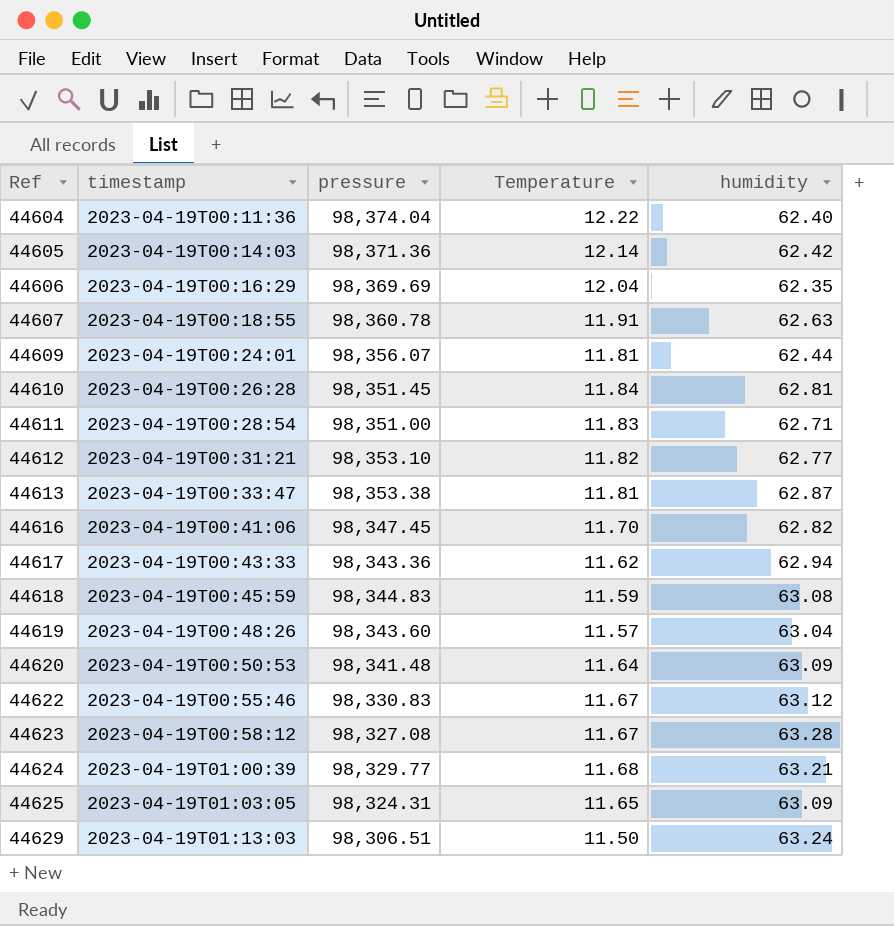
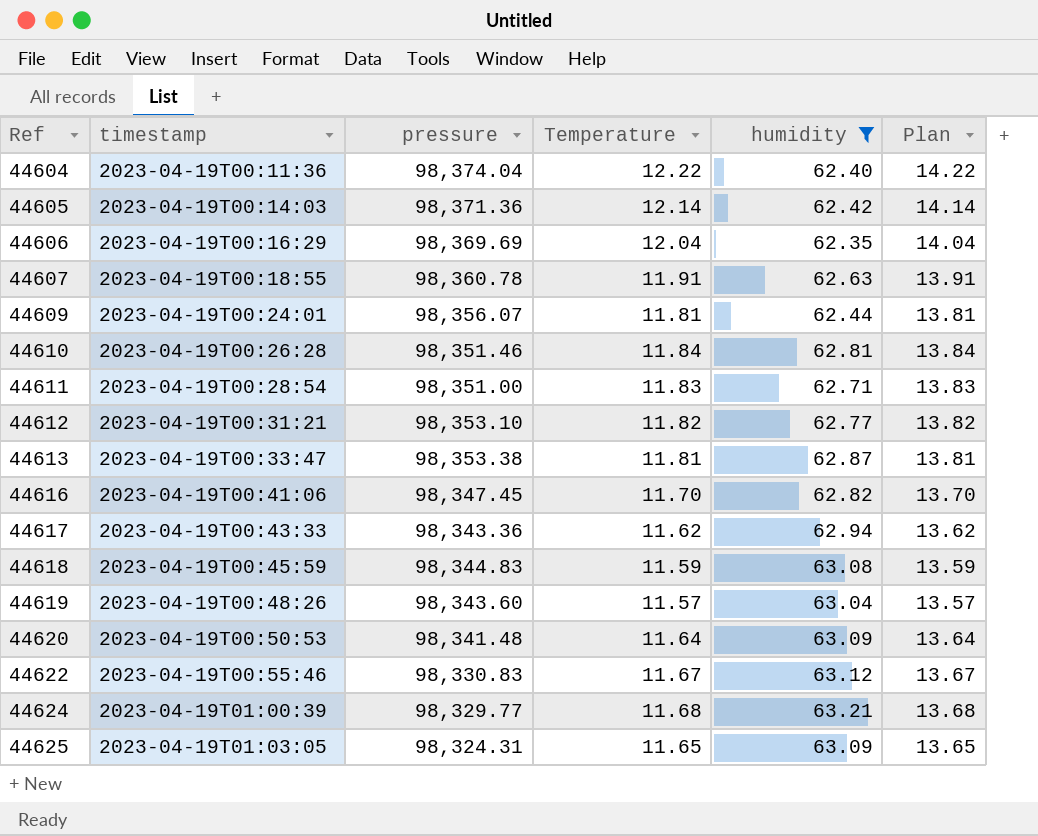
filter: none -> humidity <= 63.21
column Plan | formula: none -> [Temperature] + 2
44610 | pressure: 98,351.45 -> 98,351.46

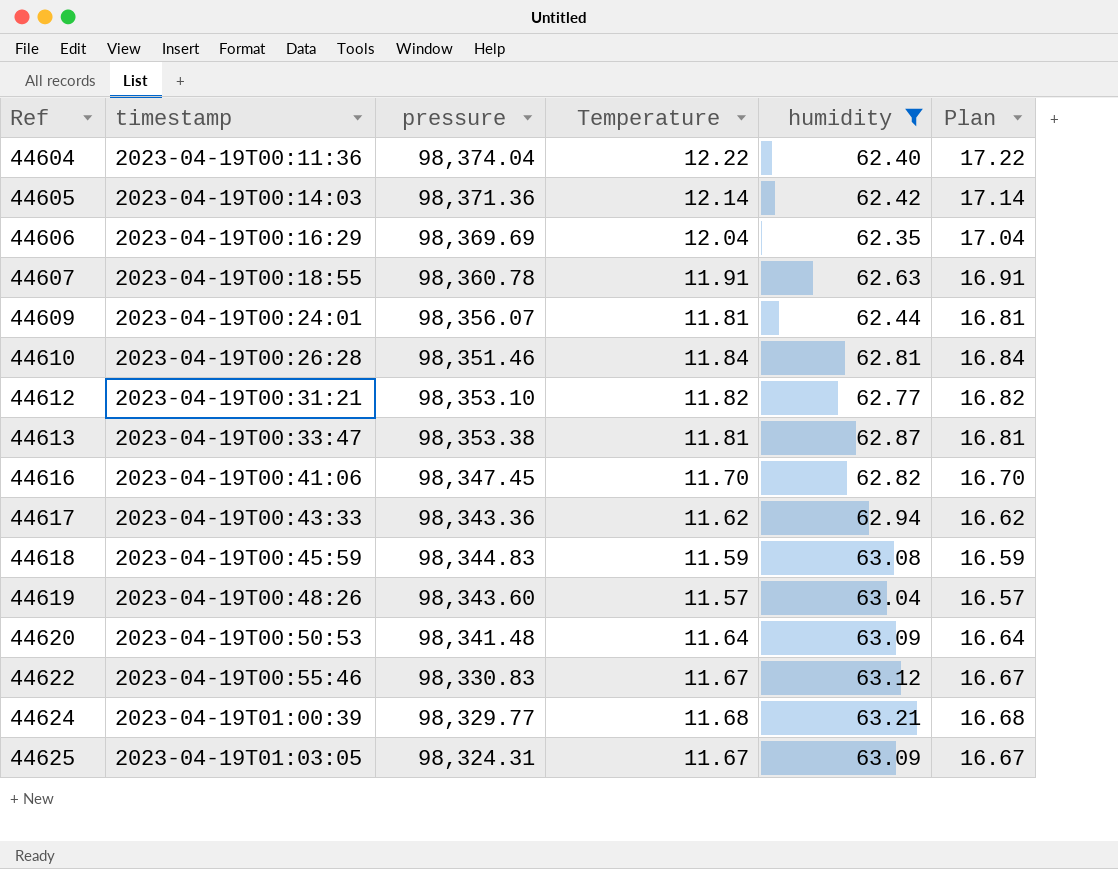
column Plan | formula: [Temperature] + 2 -> [Temperature] + 5
row 44611: 2023-04-19T00:28:54 | 98,351.00 | 11.83 | 62.71 | 13.83 -> none
44625 | Temperature: 11.65 -> 11.67

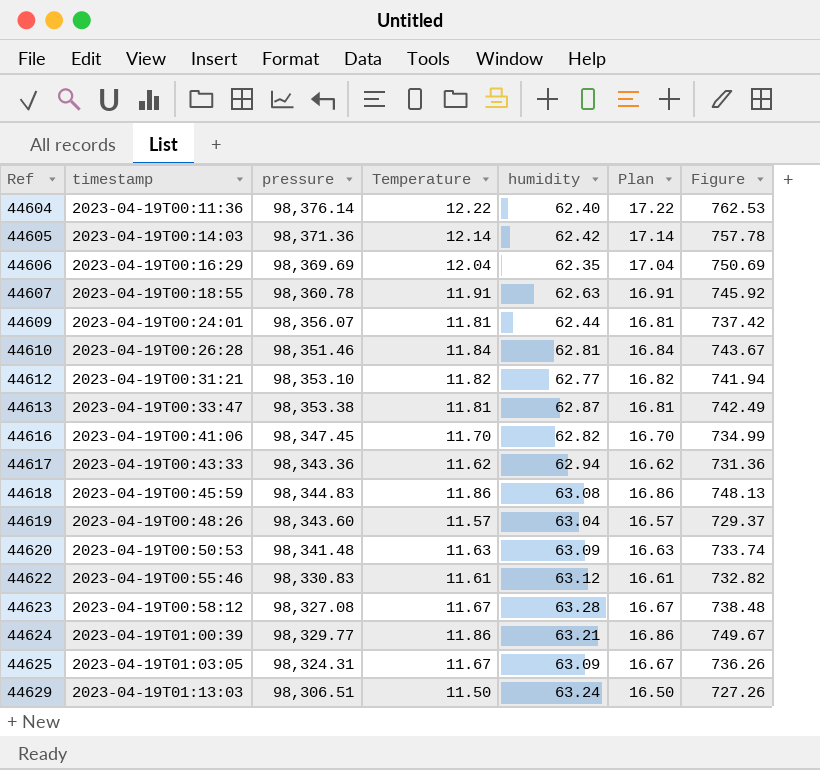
filter: humidity <= 63.21 -> none
column Figure | formula: none -> [Temperature] * [humidity]
44604 | pressure: 98,374.04 -> 98,376.14
44618 | Temperature: 11.59 -> 11.86
44618 | Plan: 16.59 -> 16.86
44620 | Temperature: 11.64 -> 11.63
44620 | Plan: 16.64 -> 16.63
44622 | Temperature: 11.67 -> 11.61
44622 | Plan: 16.67 -> 16.61
44624 | Temperature: 11.68 -> 11.86
44624 | Plan: 16.68 -> 16.86

